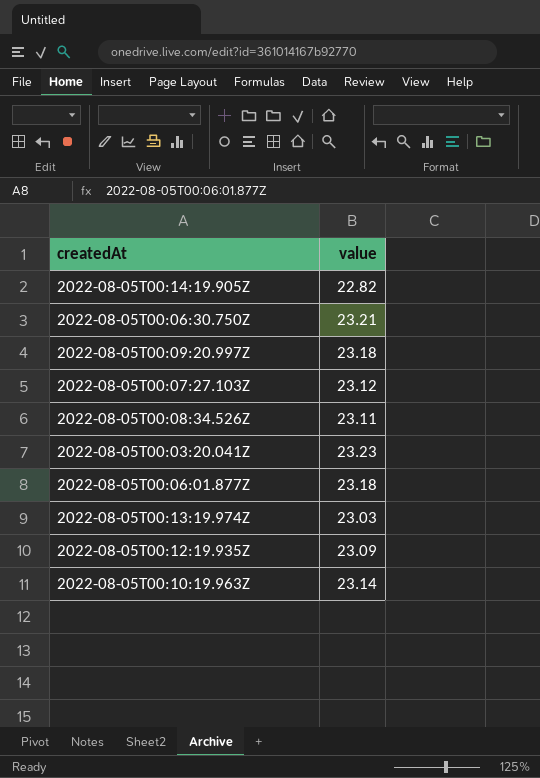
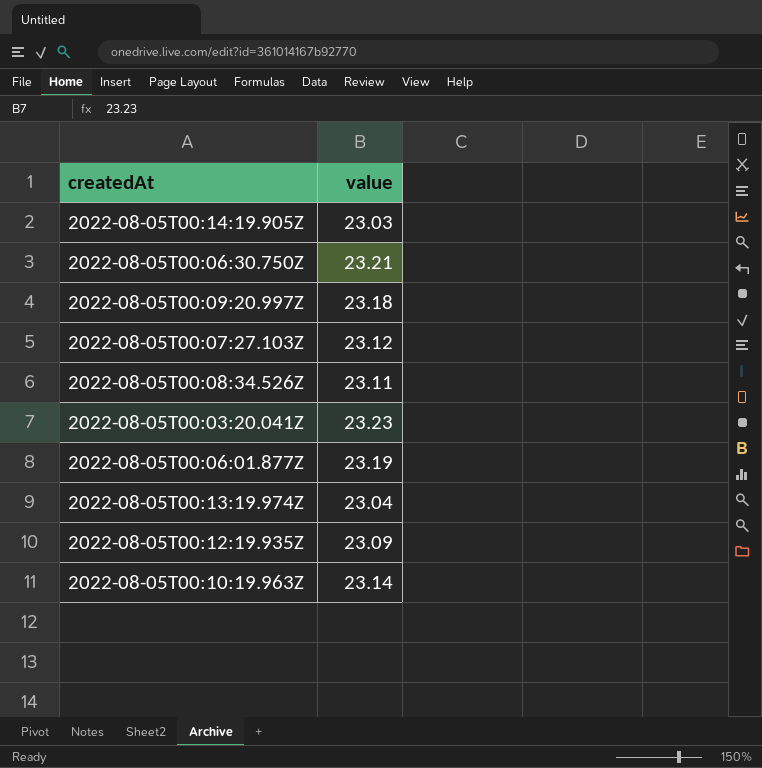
2022-08-05T00:14:19.905Z | value: 22.82 -> 23.03
2022-08-05T00:06:01.877Z | value: 23.18 -> 23.19
2022-08-05T00:13:19.974Z | value: 23.03 -> 23.04

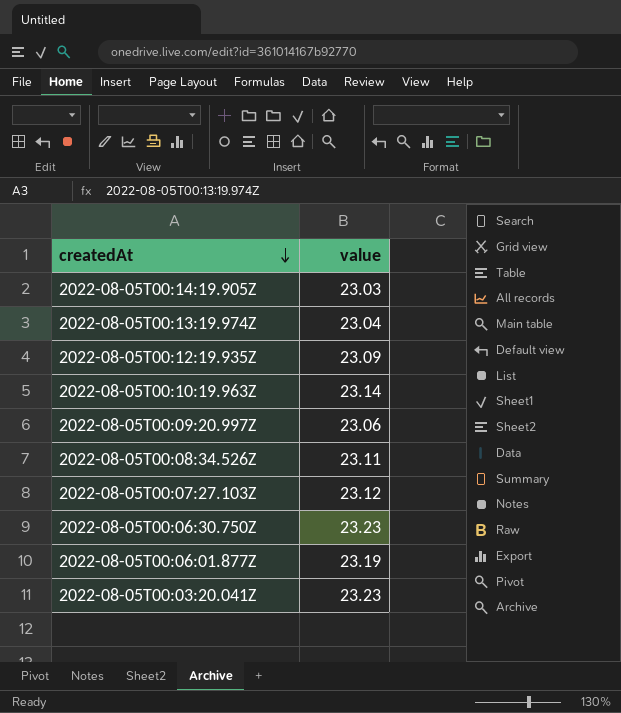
row order: none -> createdAt descending
2022-08-05T00:09:20.997Z | value: 23.18 -> 23.06
2022-08-05T00:06:30.750Z | value: 23.21 -> 23.23

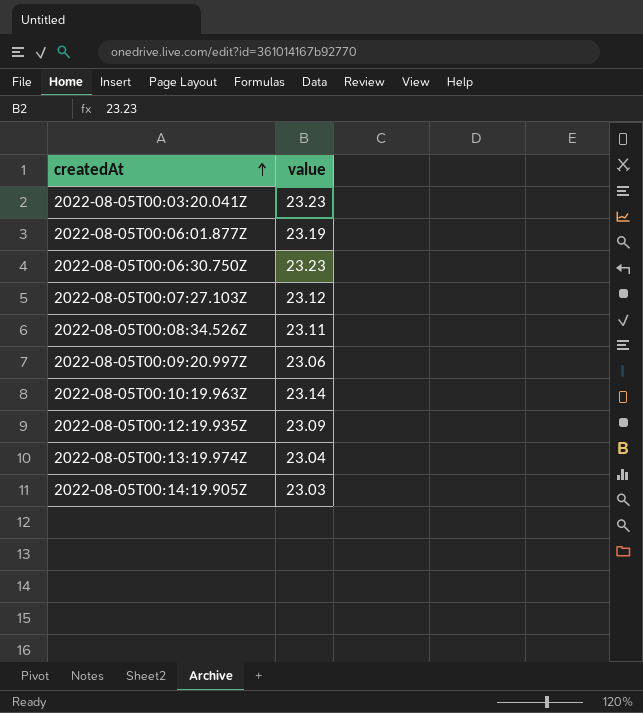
row order: createdAt descending -> createdAt ascending

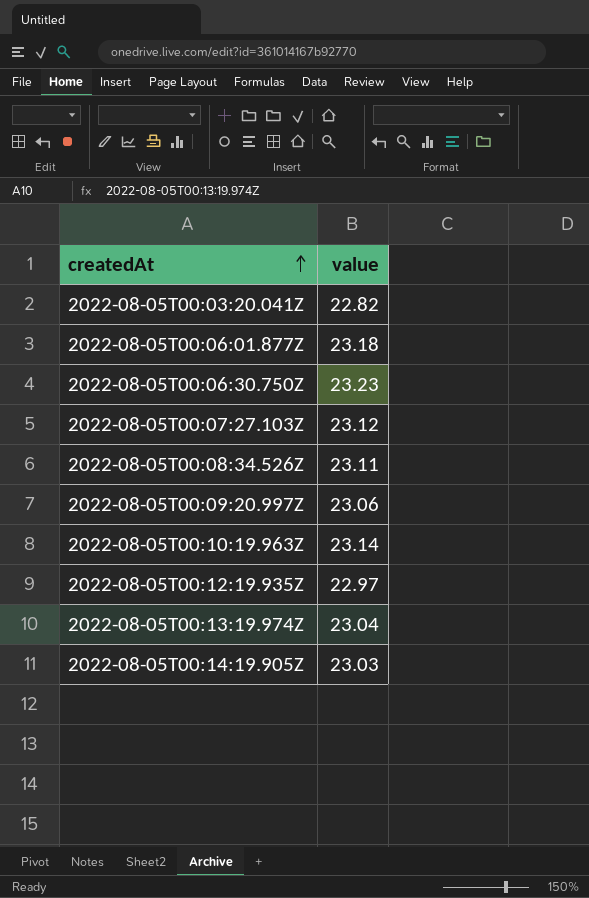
2022-08-05T00:03:20.041Z | value: 23.23 -> 22.82
2022-08-05T00:06:01.877Z | value: 23.19 -> 23.18
2022-08-05T00:12:19.935Z | value: 23.09 -> 22.97

